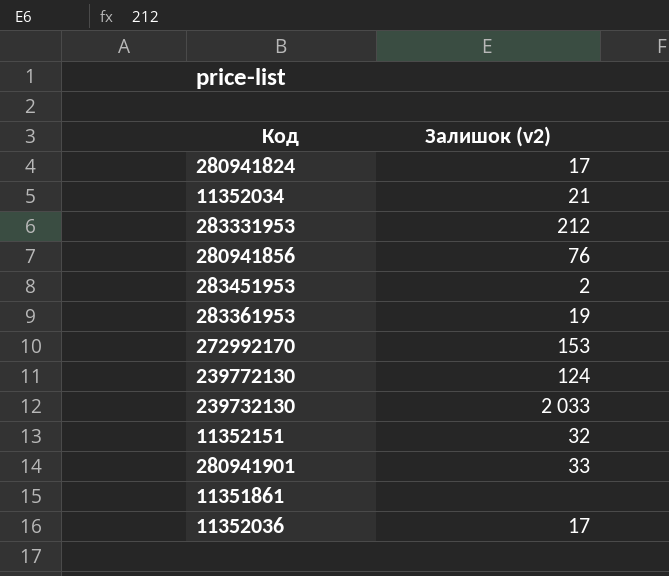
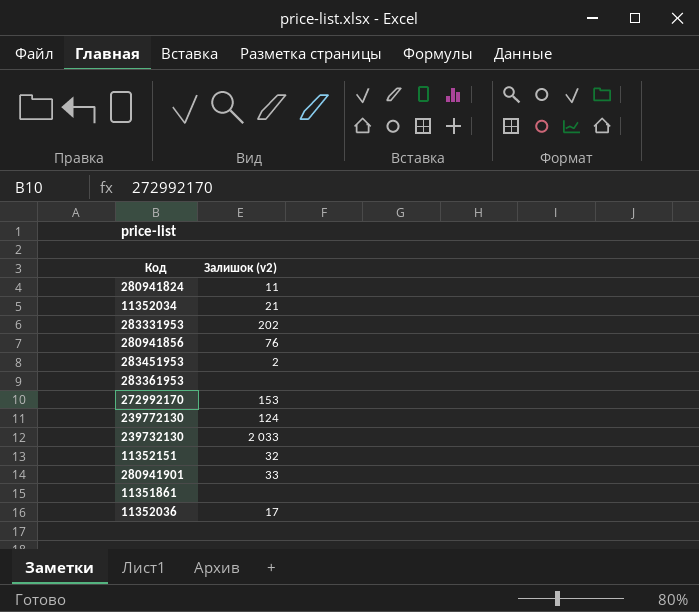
280941824 | Залишок (v2): 17 -> 11
283331953 | Залишок (v2): 212 -> 202
283361953 | Залишок (v2): 19 -> none

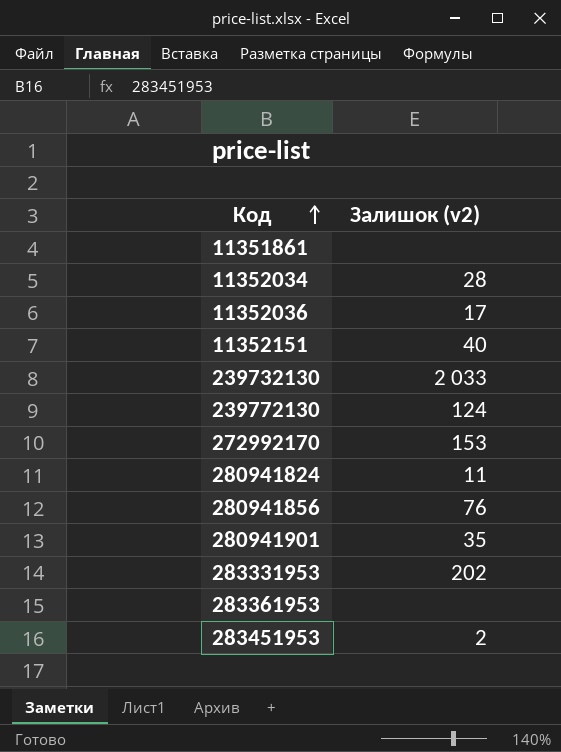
row order: none -> Код ascending
11352034 | Залишок (v2): 21 -> 28
11352151 | Залишок (v2): 32 -> 40
280941901 | Залишок (v2): 33 -> 35

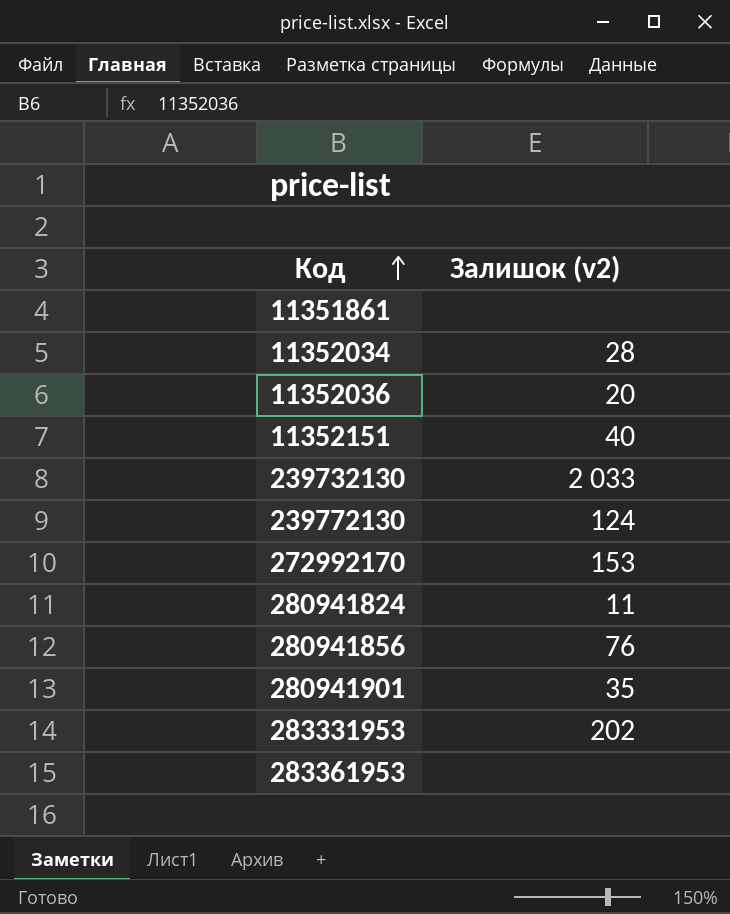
row 283451953: 2 -> none
11352036 | Залишок (v2): 17 -> 20

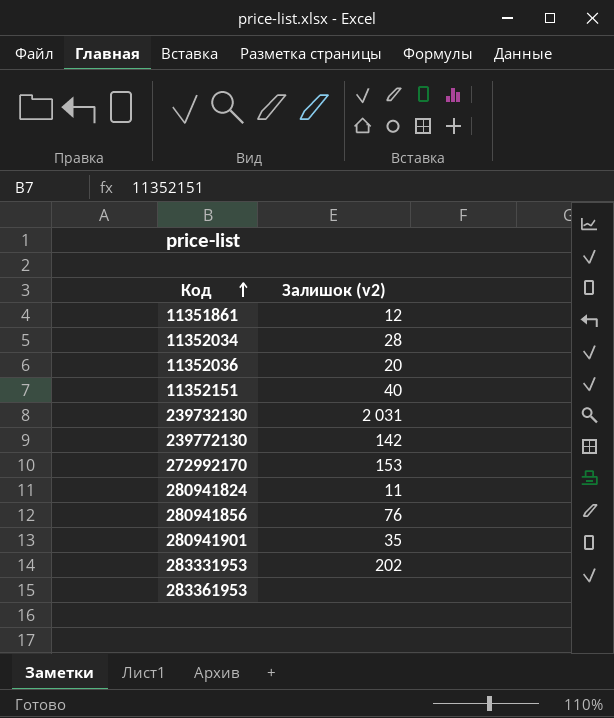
11351861 | Залишок (v2): none -> 12
239732130 | Залишок (v2): 2 033 -> 2 031
239772130 | Залишок (v2): 124 -> 142

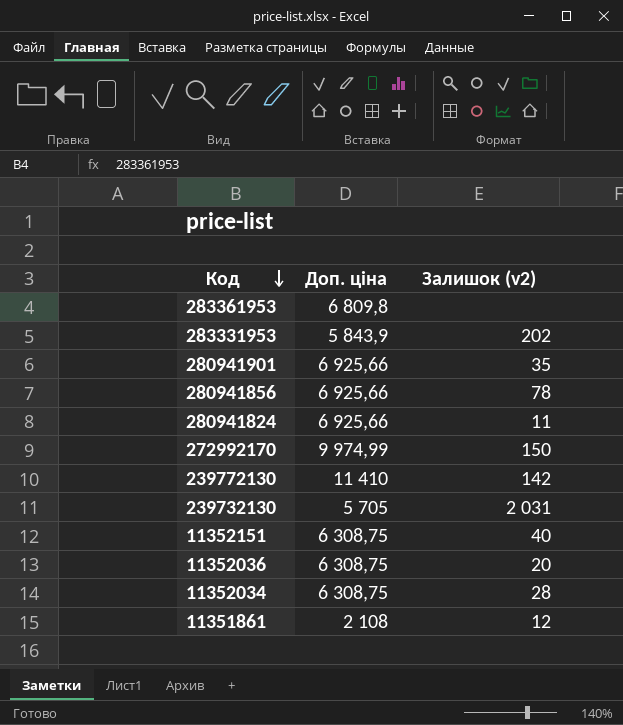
row order: Код ascending -> Код descending
column Доп. ціна | position: none -> 2
280941856 | Залишок (v2): 76 -> 78
272992170 | Залишок (v2): 153 -> 150

